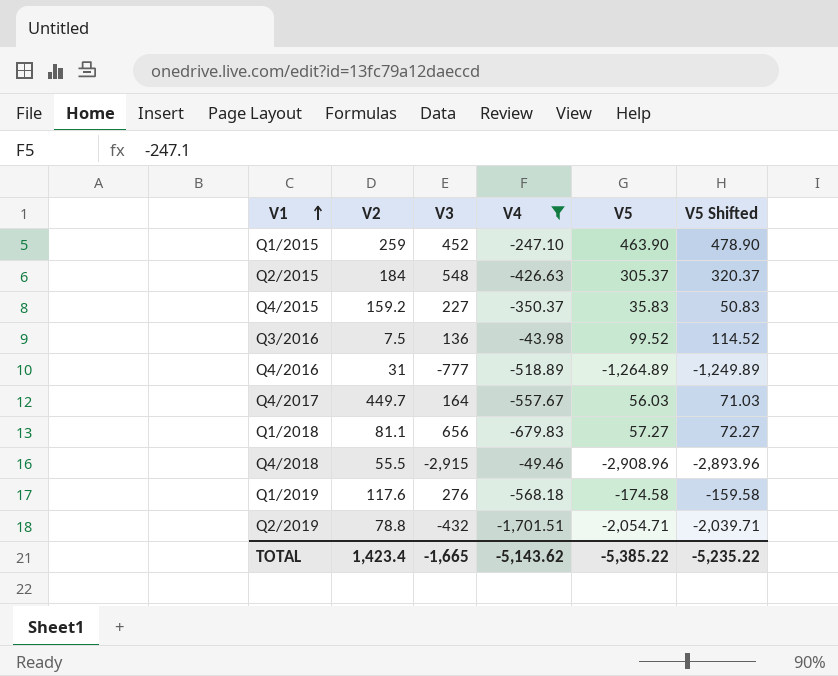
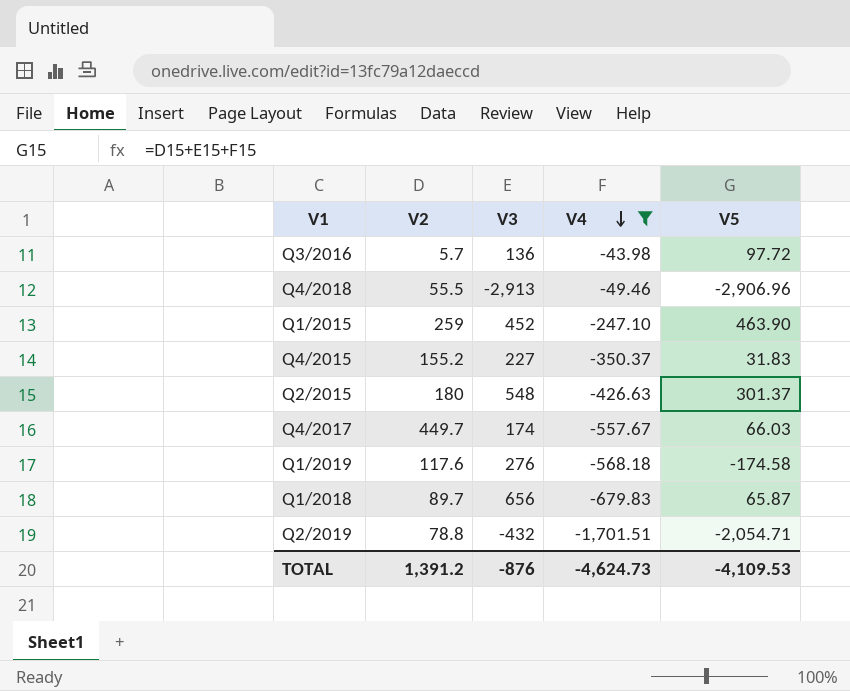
row order: V1 ascending -> V4 descending
column V5 Shifted | formula: [V5] + 15 -> none
row Q4/2016: 31 | -777 | -518.89 | -1,264.89 | -1,249.89 -> none
Q3/2016 | V2: 7.5 -> 5.7
Q3/2016 | V5: 99.52 -> 97.72
Q4/2018 | V3: -2,915 -> -2,913
Q4/2018 | V5: -2,908.96 -> -2,906.96
Q4/2015 | V2: 159.2 -> 155.2
Q4/2015 | V5: 35.83 -> 31.83
Q2/2015 | V2: 184 -> 180
Q2/2015 | V5: 305.37 -> 301.37
Q4/2017 | V3: 164 -> 174
Q4/2017 | V5: 56.03 -> 66.03
Q1/2018 | V2: 81.1 -> 89.7
Q1/2018 | V5: 57.27 -> 65.87
TOTAL | V2: 1,423.4 -> 1,391.2
TOTAL | V3: -1,665 -> -876
TOTAL | V4: -5,143.62 -> -4,624.73
TOTAL | V5: -5,385.22 -> -4,109.53

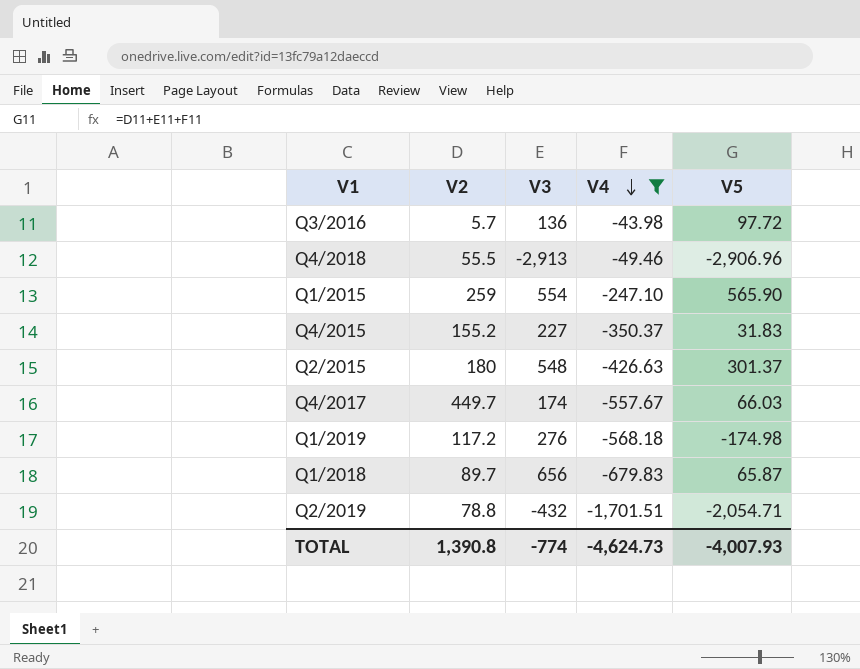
Q1/2015 | V3: 452 -> 554
Q1/2015 | V5: 463.90 -> 565.90
Q1/2019 | V2: 117.6 -> 117.2
Q1/2019 | V5: -174.58 -> -174.98
TOTAL | V2: 1,391.2 -> 1,390.8
TOTAL | V3: -876 -> -774
TOTAL | V5: -4,109.53 -> -4,007.93

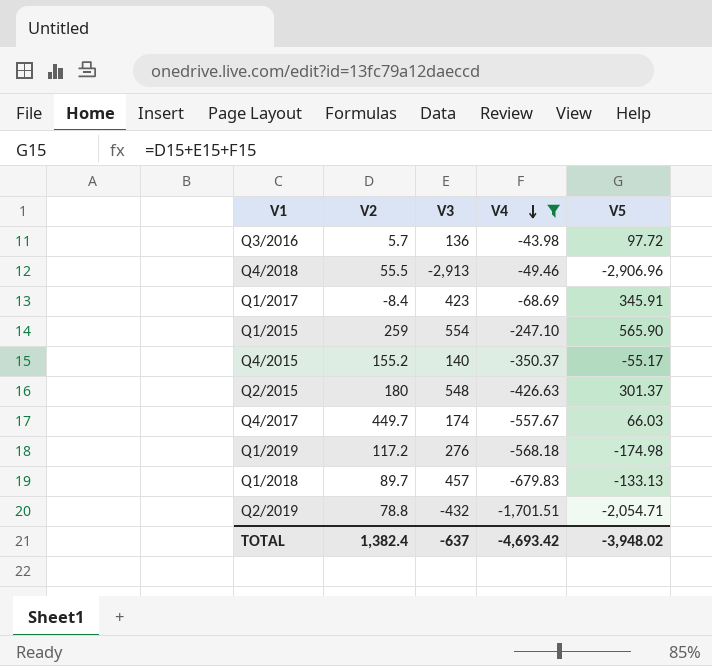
row Q1/2017: none -> -8.4 | 423 | -68.69 | 345.91
Q4/2015 | V3: 227 -> 140
Q4/2015 | V5: 31.83 -> -55.17
Q1/2018 | V3: 656 -> 457
Q1/2018 | V5: 65.87 -> -133.13
TOTAL | V2: 1,390.8 -> 1,382.4
TOTAL | V3: -774 -> -637
TOTAL | V4: -4,624.73 -> -4,693.42
TOTAL | V5: -4,007.93 -> -3,948.02

